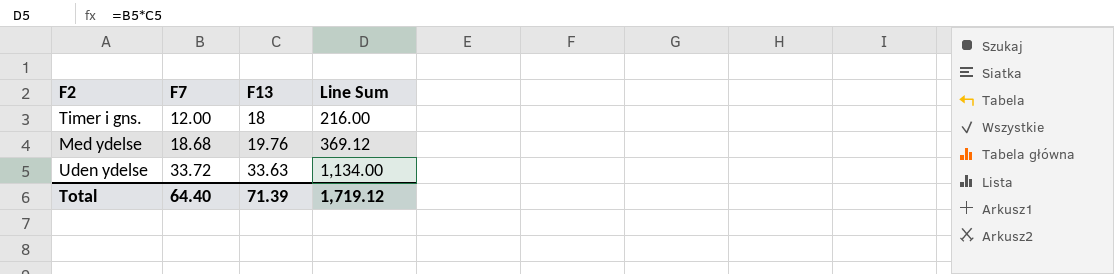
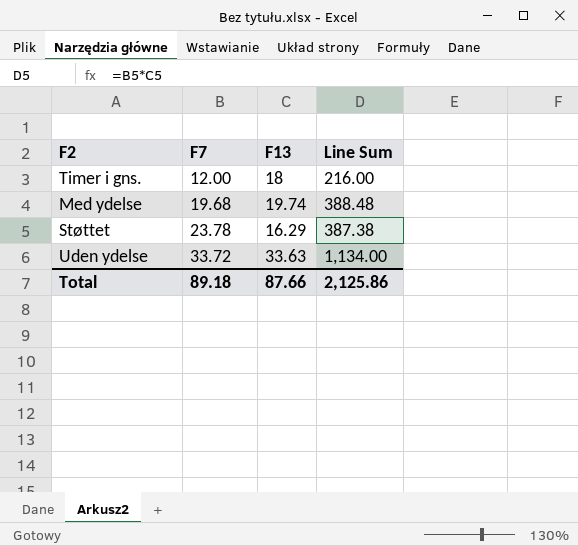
Med ydelse | F7: 18.68 -> 19.68
Med ydelse | F13: 19.76 -> 19.74
Med ydelse | Line Sum: 369.12 -> 388.48
row Støttet: none -> 23.78 | 16.29 | 387.38
Total | F7: 64.40 -> 89.18
Total | F13: 71.39 -> 87.66
Total | Line Sum: 1,719.12 -> 2,125.86

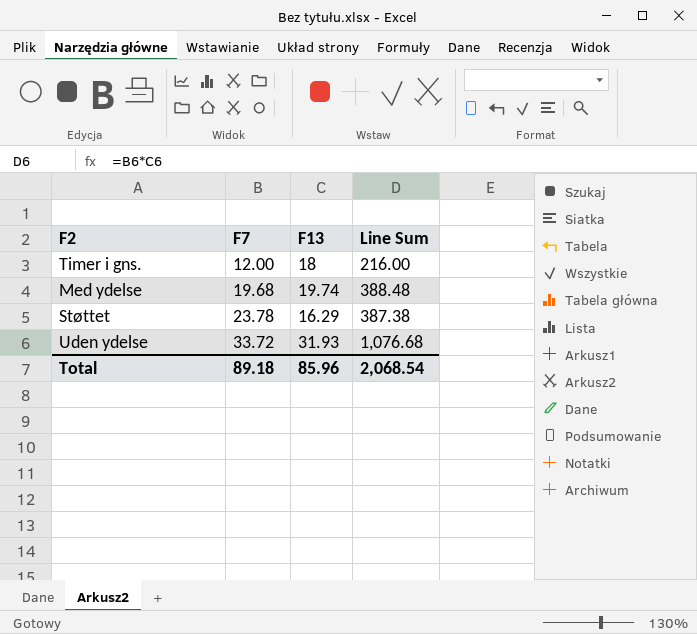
Uden ydelse | F13: 33.63 -> 31.93
Uden ydelse | Line Sum: 1,134.00 -> 1,076.68
Total | F13: 87.66 -> 85.96
Total | Line Sum: 2,125.86 -> 2,068.54

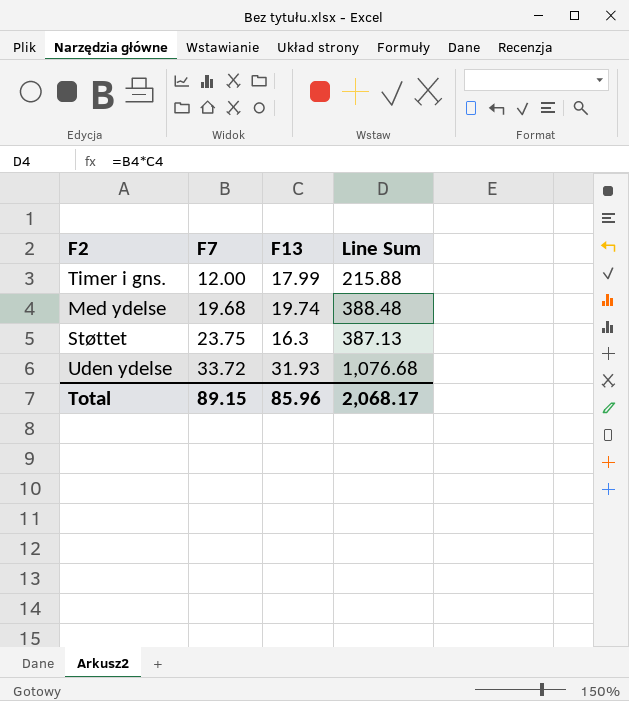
Timer i gns. | F13: 18 -> 17.99
Timer i gns. | Line Sum: 216.00 -> 215.88
Støttet | F7: 23.78 -> 23.75
Støttet | F13: 16.29 -> 16.3
Støttet | Line Sum: 387.38 -> 387.13
Total | F7: 89.18 -> 89.15
Total | Line Sum: 2,068.54 -> 2,068.17

